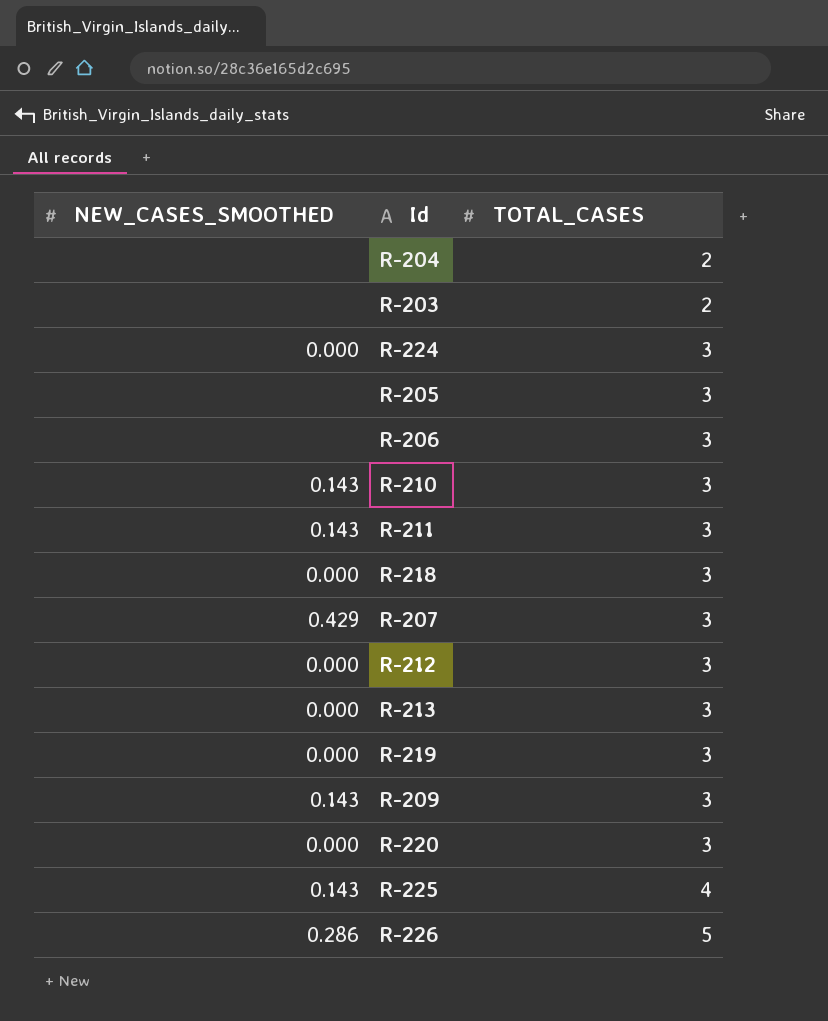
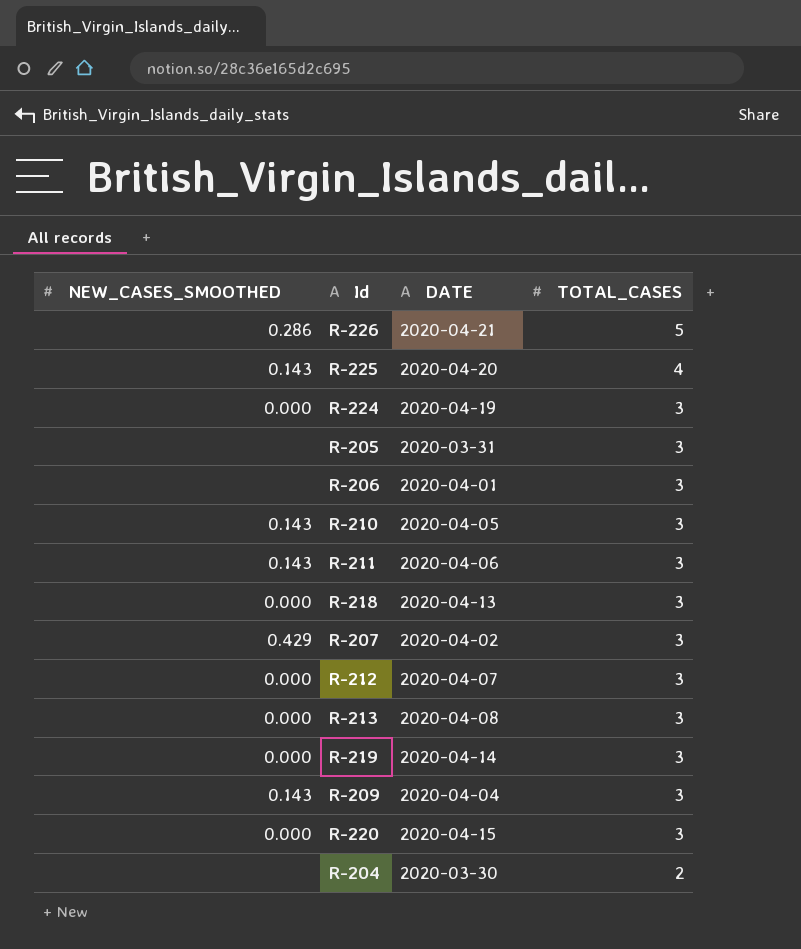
row order: TOTAL_CASES ascending -> TOTAL_CASES descending
column DATE | position: none -> 3
row R-203: none | 2 -> none

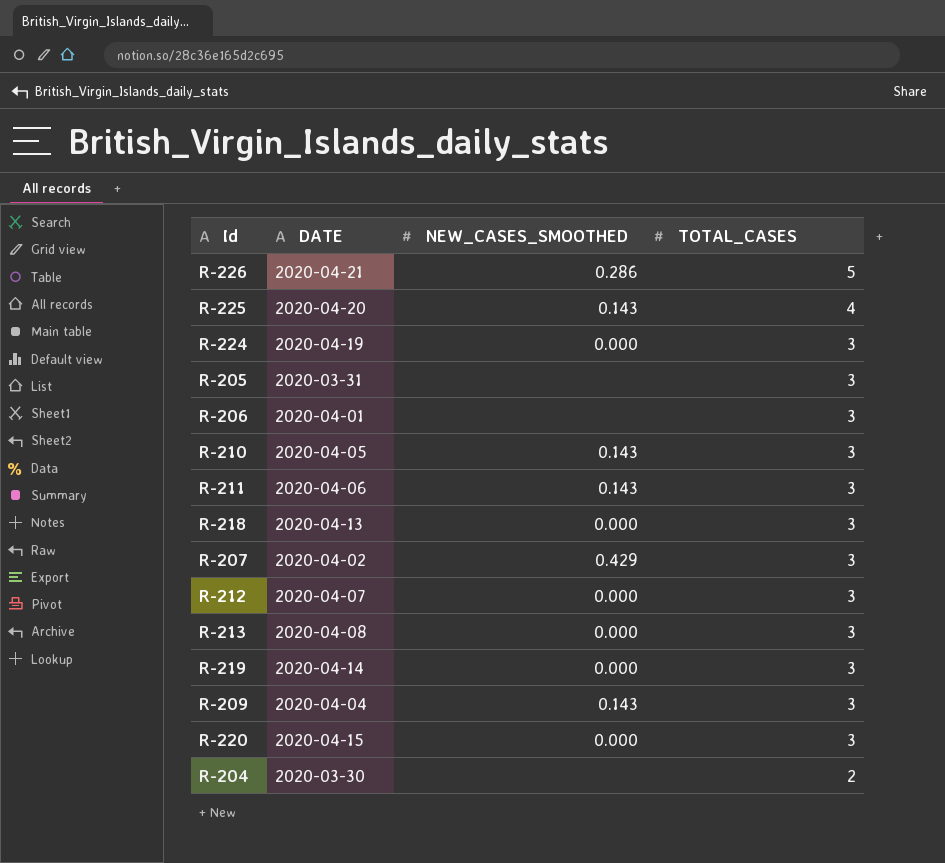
column NEW_CASES_SMOOTHED | position: 1 -> 3

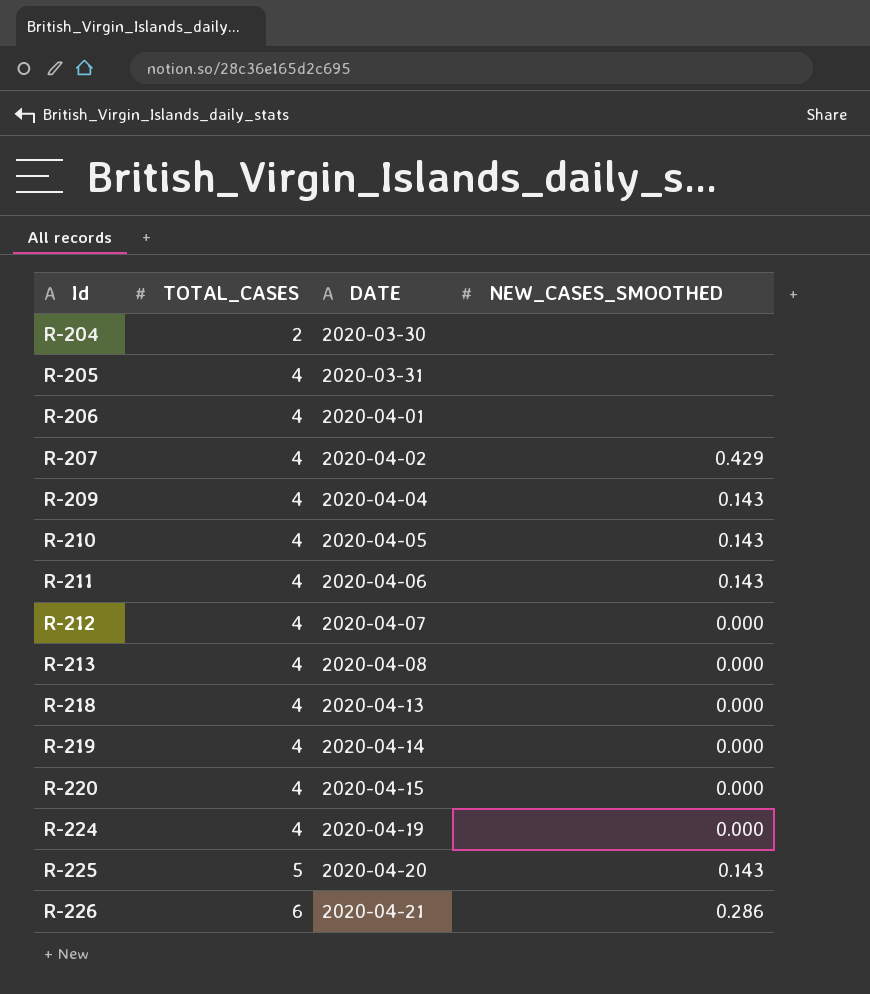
row order: TOTAL_CASES descending -> Id ascending
column TOTAL_CASES | position: 4 -> 2
R-205 | TOTAL_CASES: 3 -> 4
R-206 | TOTAL_CASES: 3 -> 4
R-207 | TOTAL_CASES: 3 -> 4
R-209 | TOTAL_CASES: 3 -> 4
R-210 | TOTAL_CASES: 3 -> 4
R-211 | TOTAL_CASES: 3 -> 4
R-212 | TOTAL_CASES: 3 -> 4
R-213 | TOTAL_CASES: 3 -> 4
R-218 | TOTAL_CASES: 3 -> 4
R-219 | TOTAL_CASES: 3 -> 4
R-220 | TOTAL_CASES: 3 -> 4
R-224 | TOTAL_CASES: 3 -> 4
R-225 | TOTAL_CASES: 4 -> 5
R-226 | TOTAL_CASES: 5 -> 6

